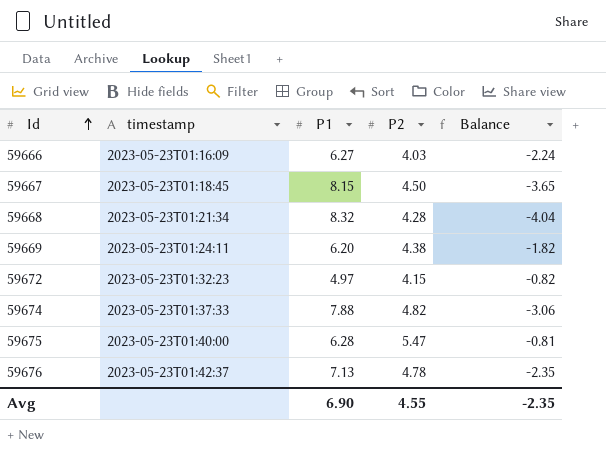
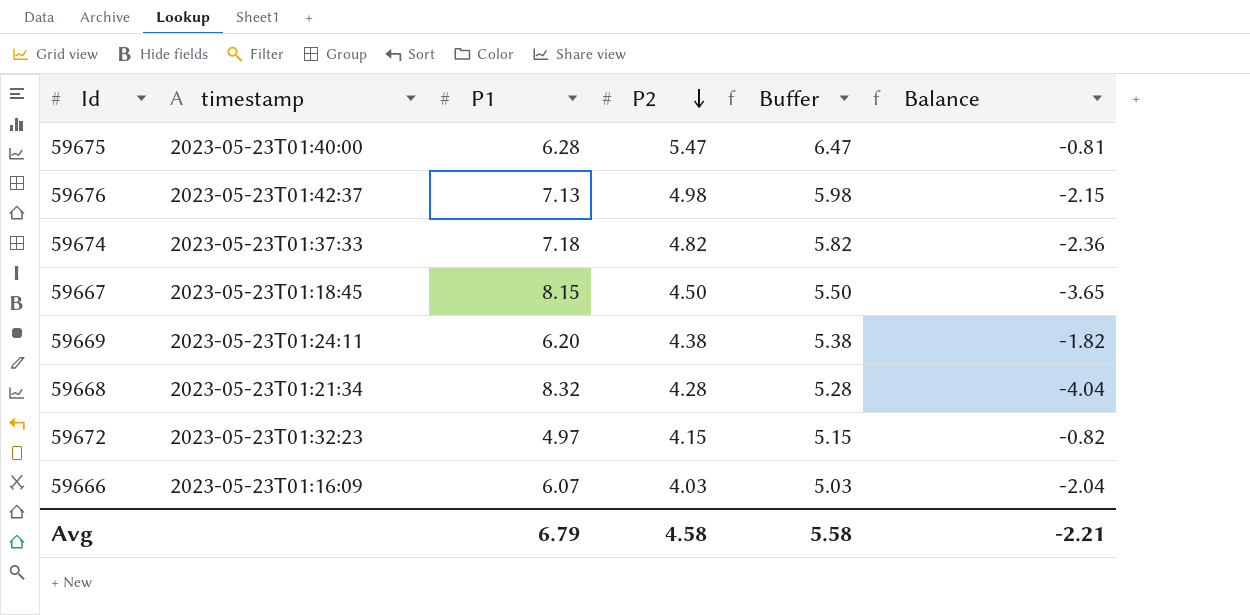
row order: Id ascending -> P2 descending
column Buffer | formula: none -> [P2] + 1
59676 | P2: 4.78 -> 4.98
59676 | Balance: -2.35 -> -2.15
59674 | P1: 7.88 -> 7.18
59674 | Balance: -3.06 -> -2.36
59666 | P1: 6.27 -> 6.07
59666 | Balance: -2.24 -> -2.04
Avg | P1: 6.90 -> 6.79
Avg | P2: 4.55 -> 4.58
Avg | Balance: -2.35 -> -2.21

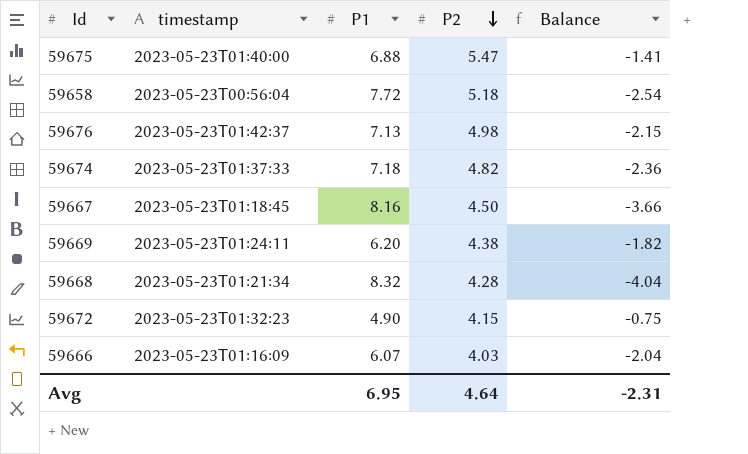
column Buffer | formula: [P2] + 1 -> none
59675 | P1: 6.28 -> 6.88
59675 | Balance: -0.81 -> -1.41
row 59658: none -> 2023-05-23T00:56:04 | 7.72 | 5.18 | -2.54
59667 | P1: 8.15 -> 8.16
59667 | Balance: -3.65 -> -3.66
59672 | P1: 4.97 -> 4.90
59672 | Balance: -0.82 -> -0.75
Avg | P1: 6.79 -> 6.95
Avg | P2: 4.58 -> 4.64
Avg | Balance: -2.21 -> -2.31

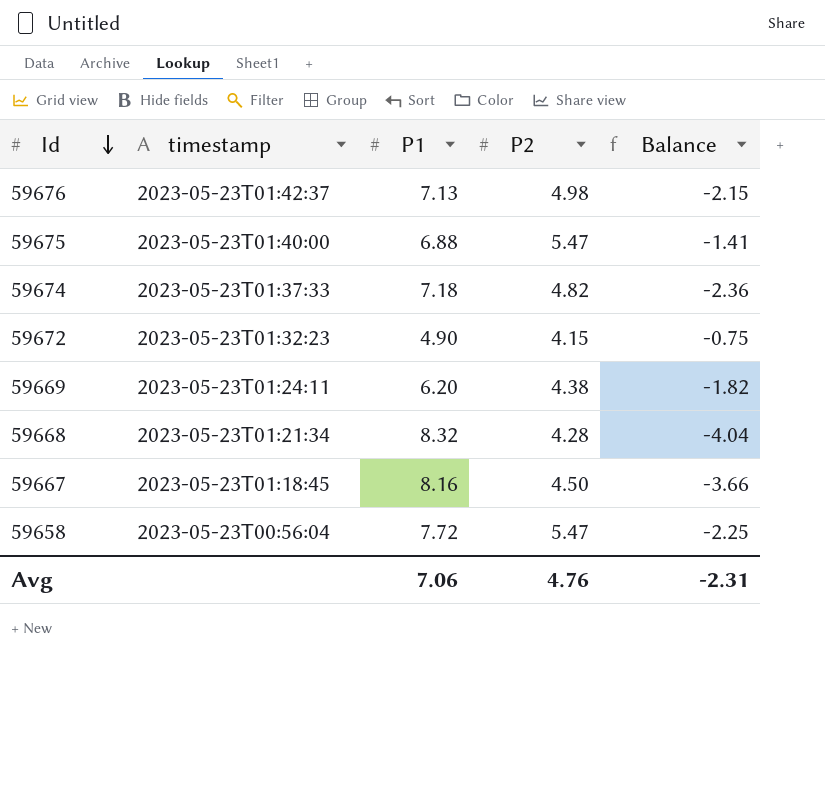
row order: P2 descending -> Id descending
row 59666: 2023-05-23T01:16:09 | 6.07 | 4.03 | -2.04 -> none
59658 | P2: 5.18 -> 5.47
59658 | Balance: -2.54 -> -2.25
Avg | P1: 6.95 -> 7.06
Avg | P2: 4.64 -> 4.76

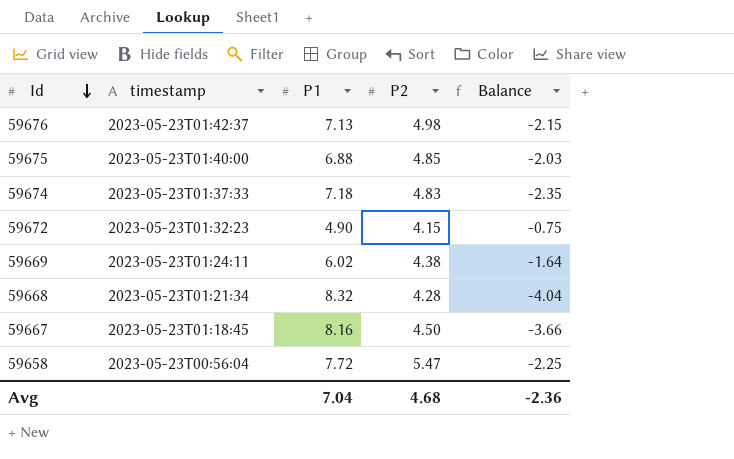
59675 | P2: 5.47 -> 4.85
59675 | Balance: -1.41 -> -2.03
59674 | P2: 4.82 -> 4.83
59674 | Balance: -2.36 -> -2.35
59669 | P1: 6.20 -> 6.02
59669 | Balance: -1.82 -> -1.64
Avg | P1: 7.06 -> 7.04
Avg | P2: 4.76 -> 4.68
Avg | Balance: -2.31 -> -2.36

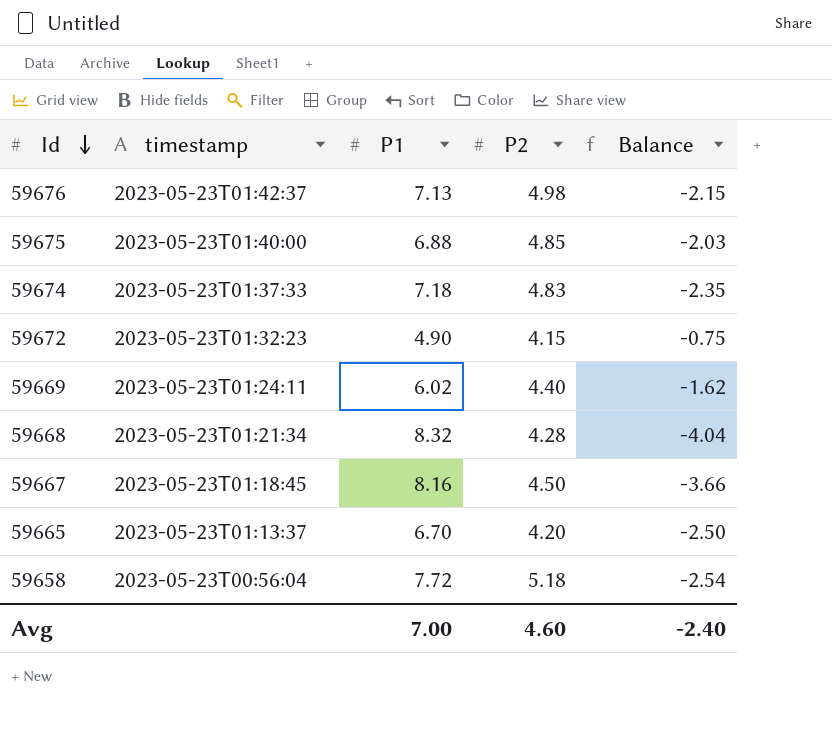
59669 | P2: 4.38 -> 4.40
59669 | Balance: -1.64 -> -1.62
row 59665: none -> 2023-05-23T01:13:37 | 6.70 | 4.20 | -2.50
59658 | P2: 5.47 -> 5.18
59658 | Balance: -2.25 -> -2.54
Avg | P1: 7.04 -> 7.00
Avg | P2: 4.68 -> 4.60
Avg | Balance: -2.36 -> -2.40

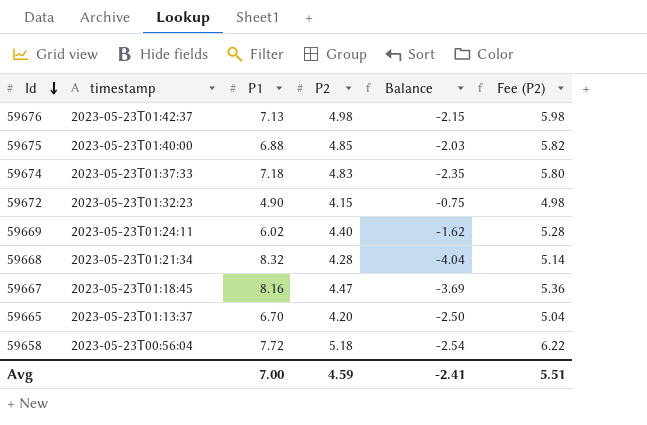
column Fee (P2) | formula: none -> [P2] * 1.2
59667 | P2: 4.50 -> 4.47
59667 | Balance: -3.66 -> -3.69
Avg | P2: 4.60 -> 4.59
Avg | Balance: -2.40 -> -2.41

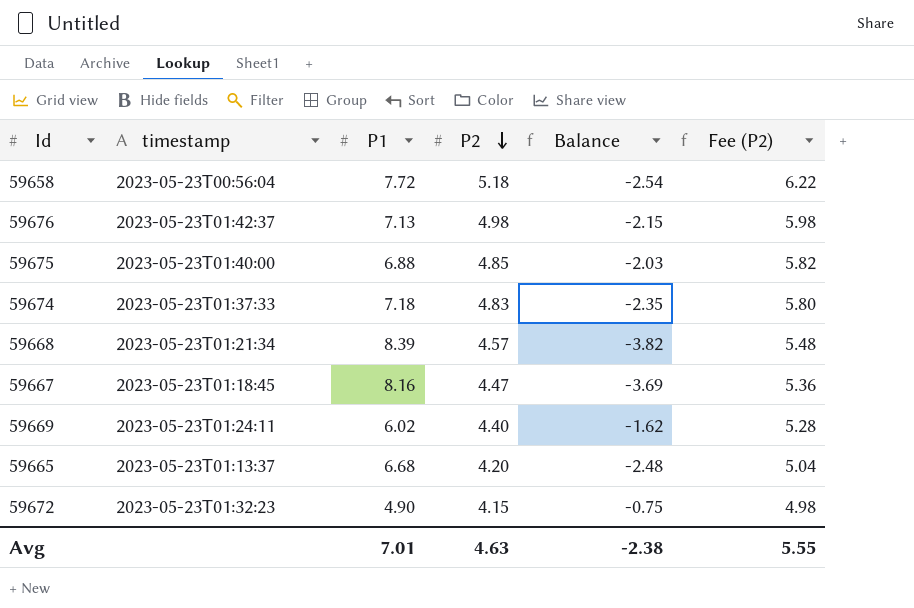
row order: Id descending -> P2 descending
59668 | P1: 8.32 -> 8.39
59668 | P2: 4.28 -> 4.57
59668 | Balance: -4.04 -> -3.82
59668 | Fee (P2): 5.14 -> 5.48
59665 | P1: 6.70 -> 6.68
59665 | Balance: -2.50 -> -2.48
Avg | P1: 7.00 -> 7.01
Avg | P2: 4.59 -> 4.63
Avg | Balance: -2.41 -> -2.38
Avg | Fee (P2): 5.51 -> 5.55

